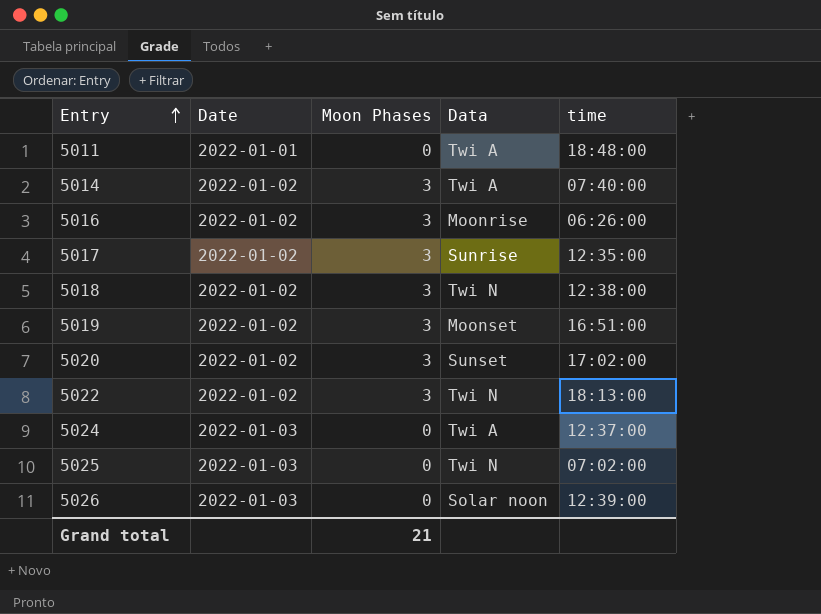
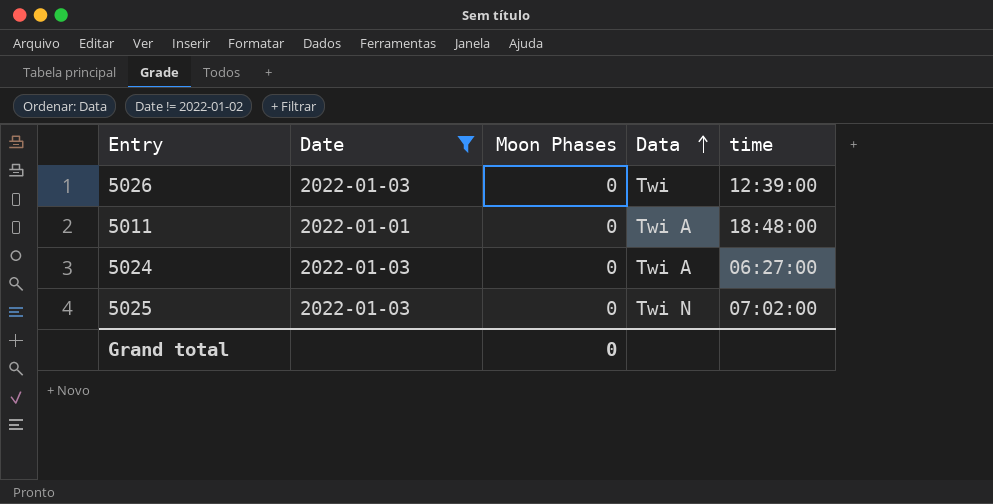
filter: none -> Date != 2022-01-02
row order: Entry ascending -> Data ascending
5026 | Data: Solar noon -> Twi
5024 | time: 12:37:00 -> 06:27:00
Grand total | Moon Phases: 21 -> 0

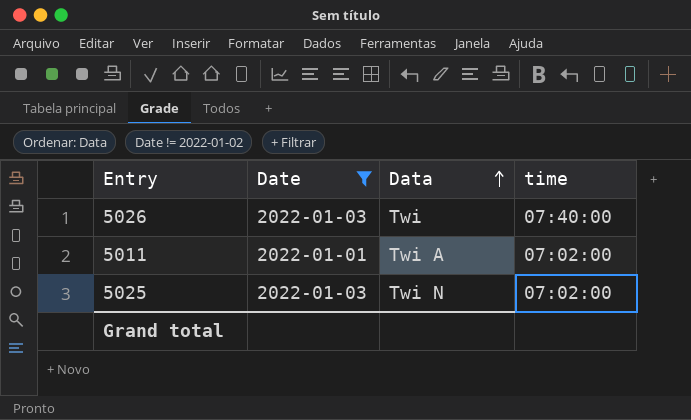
column Moon Phases | position: 3 -> none
row 5024: 2022-01-03 | 0 | Twi A | 06:27:00 -> none
5026 | time: 12:39:00 -> 07:40:00
5011 | time: 18:48:00 -> 07:02:00

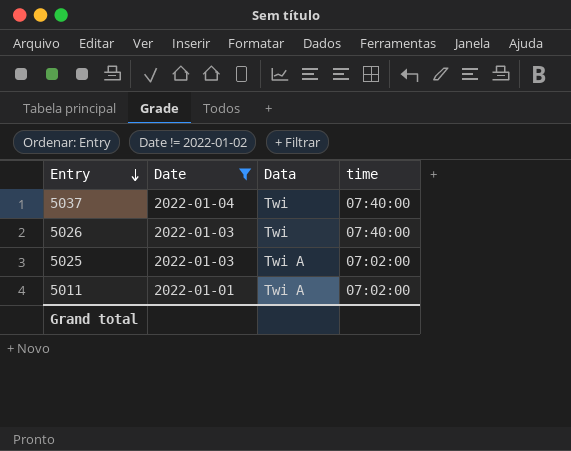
row order: Data ascending -> Entry descending
row 5037: none -> 2022-01-04 | Twi | 07:40:00
5025 | Data: Twi N -> Twi A

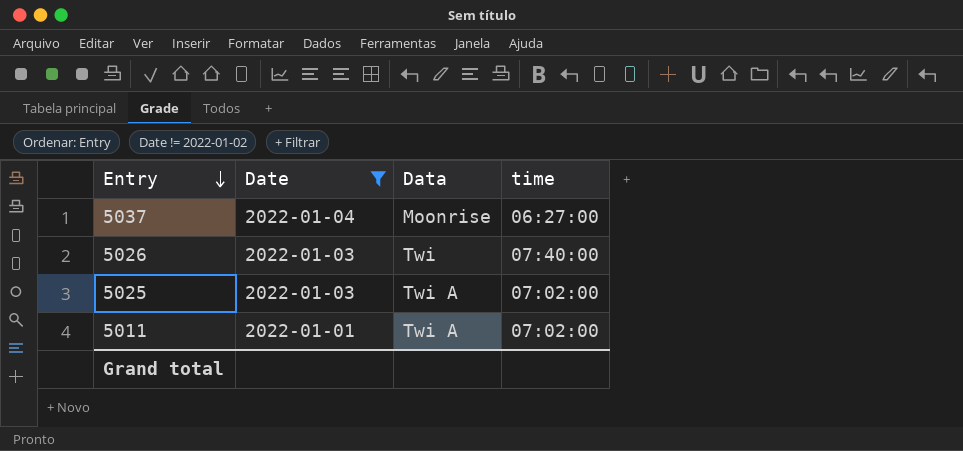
5037 | Data: Twi -> Moonrise
5037 | time: 07:40:00 -> 06:27:00

